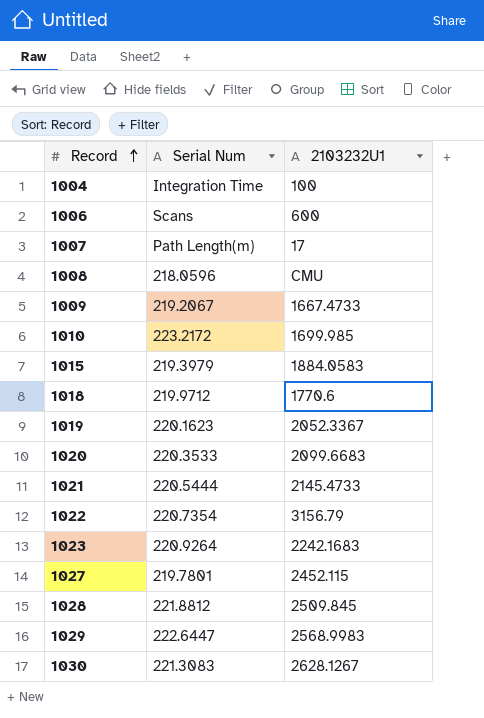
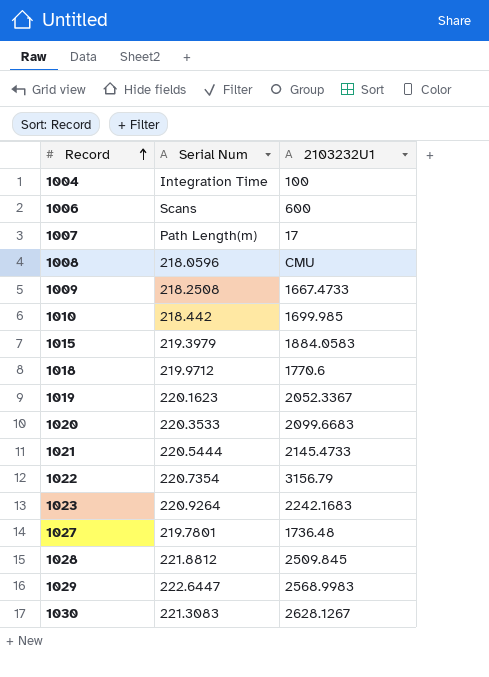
1009 | Serial Num: 219.2067 -> 218.2508
1010 | Serial Num: 223.2172 -> 218.442
1027 | 2103232U1: 2452.115 -> 1736.48

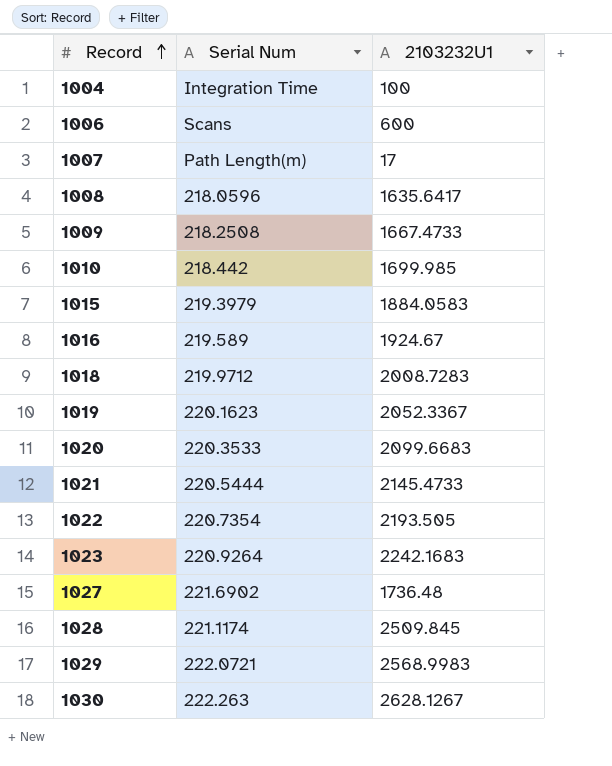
1008 | 2103232U1: CMU -> 1635.6417
row 1016: none -> 219.589 | 1924.67
1018 | 2103232U1: 1770.6 -> 2008.7283
1022 | 2103232U1: 3156.79 -> 2193.505
1027 | Serial Num: 219.7801 -> 221.6902
1028 | Serial Num: 221.8812 -> 221.1174
1029 | Serial Num: 222.6447 -> 222.0721
1030 | Serial Num: 221.3083 -> 222.263

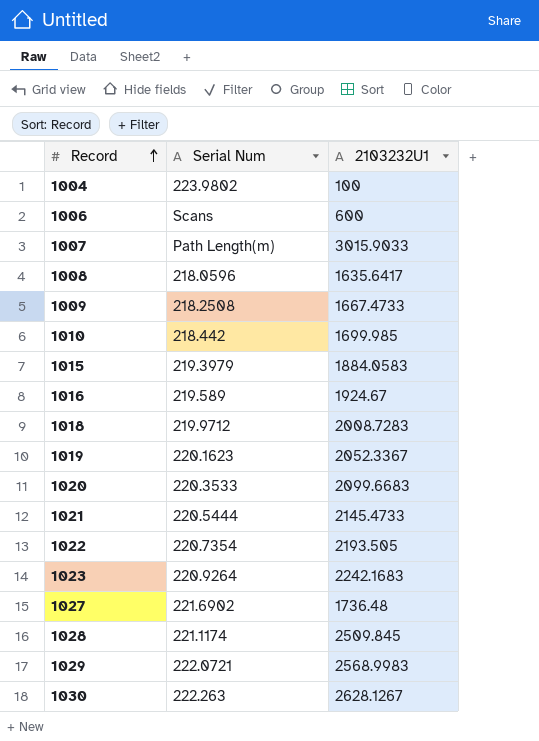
1004 | Serial Num: Integration Time -> 223.9802
1007 | 2103232U1: 17 -> 3015.9033

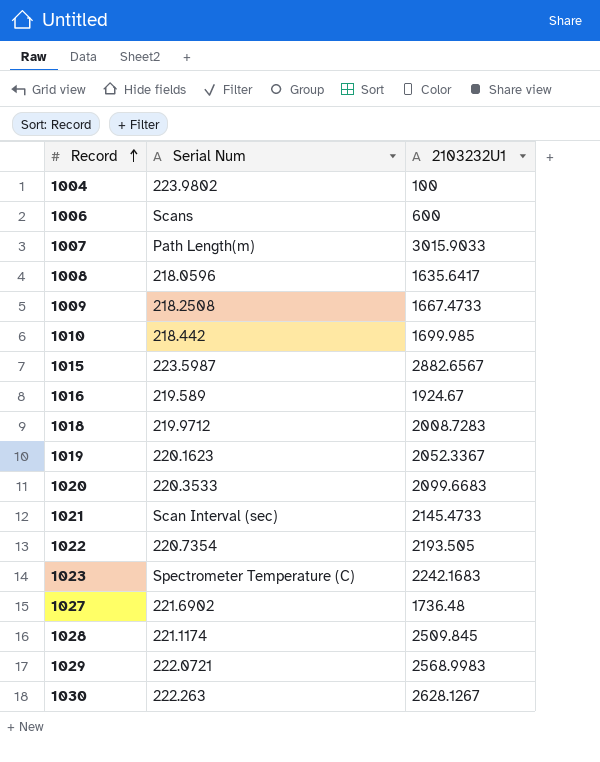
1015 | Serial Num: 219.3979 -> 223.5987
1015 | 2103232U1: 1884.0583 -> 2882.6567
1021 | Serial Num: 220.5444 -> Scan Interval (sec)
1023 | Serial Num: 220.9264 -> Spectrometer Temperature (C)

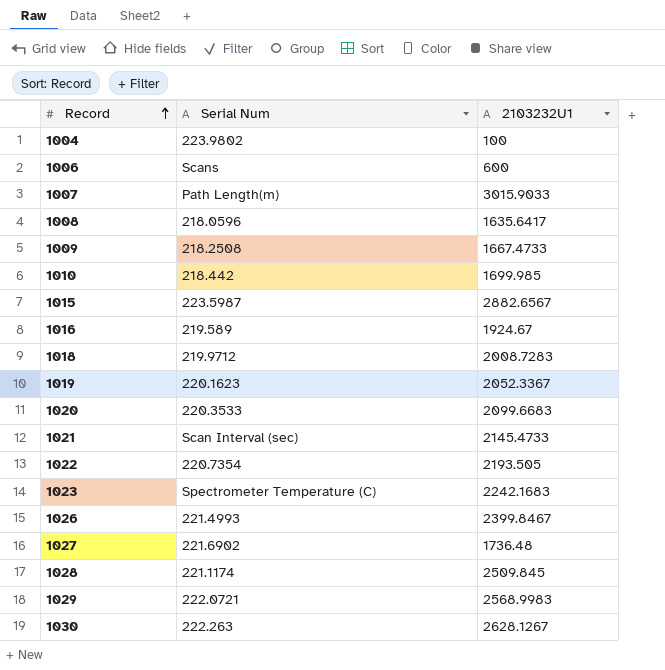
row 1026: none -> 221.4993 | 2399.8467

